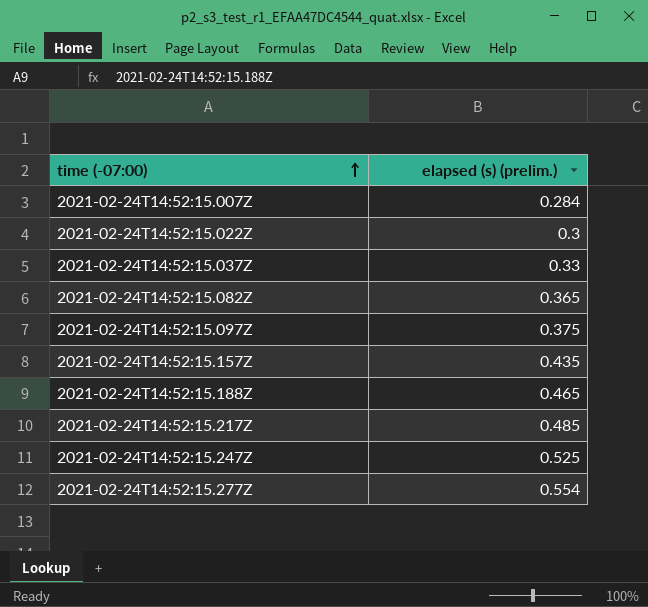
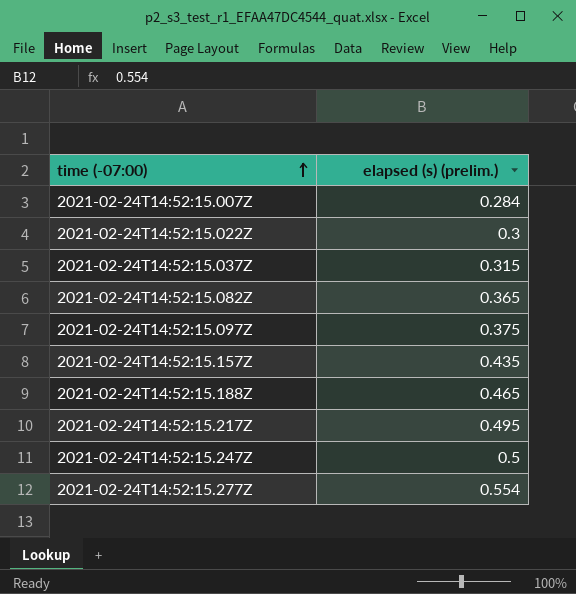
2021-02-24T14:52:15.037Z | elapsed (s) (prelim.): 0.33 -> 0.315
2021-02-24T14:52:15.217Z | elapsed (s) (prelim.): 0.485 -> 0.495
2021-02-24T14:52:15.247Z | elapsed (s) (prelim.): 0.525 -> 0.5

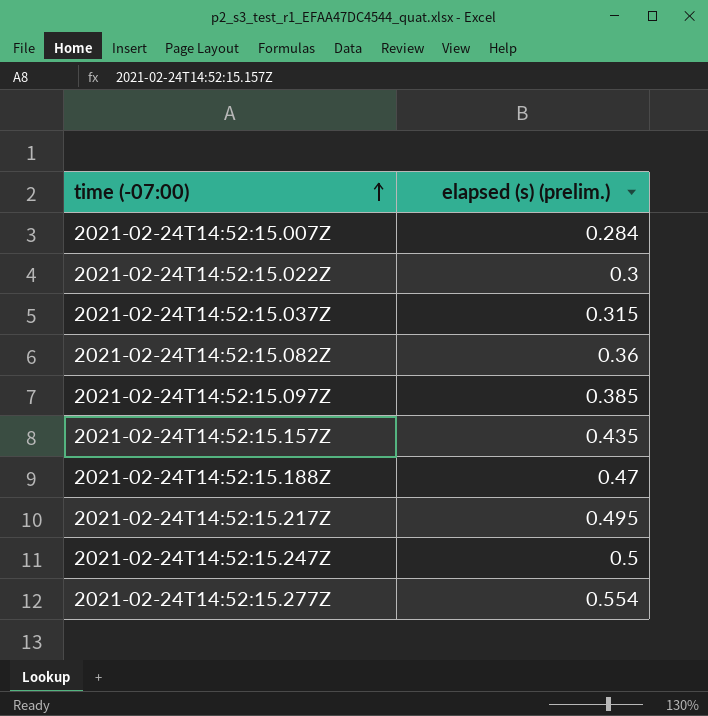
2021-02-24T14:52:15.082Z | elapsed (s) (prelim.): 0.365 -> 0.36
2021-02-24T14:52:15.097Z | elapsed (s) (prelim.): 0.375 -> 0.385
2021-02-24T14:52:15.188Z | elapsed (s) (prelim.): 0.465 -> 0.47

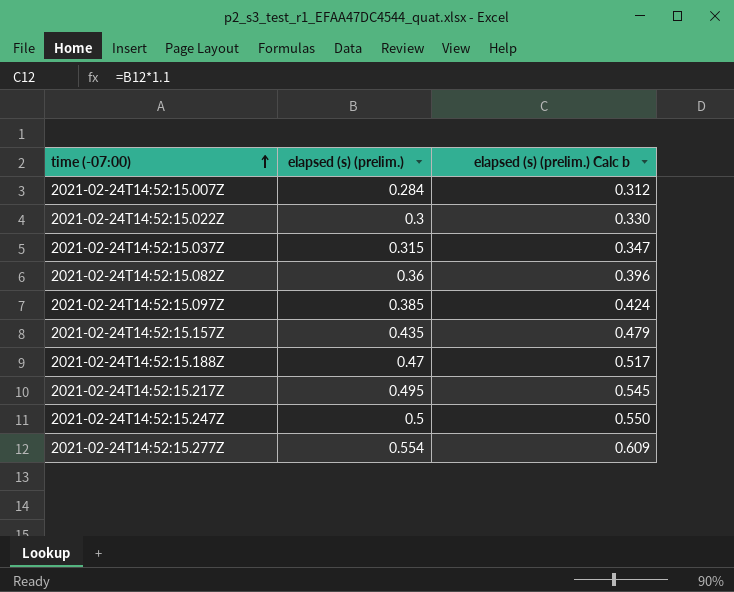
column elapsed (s) (prelim.) Calc b | formula: none -> [elapsed (s) (prelim.)] * 1.1

